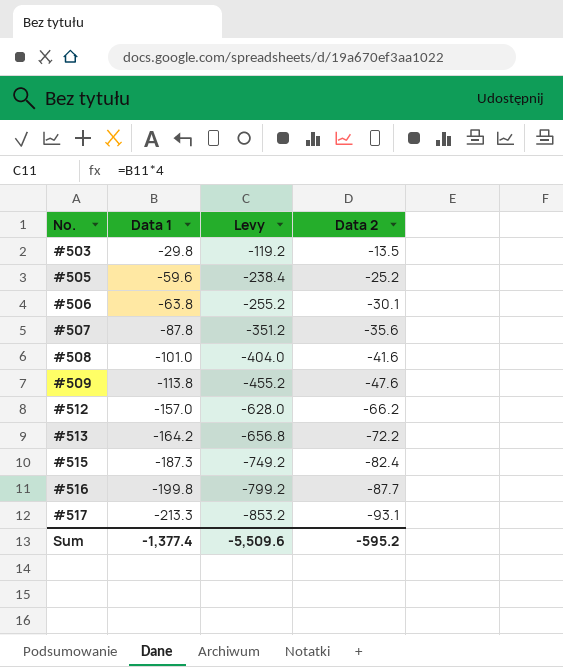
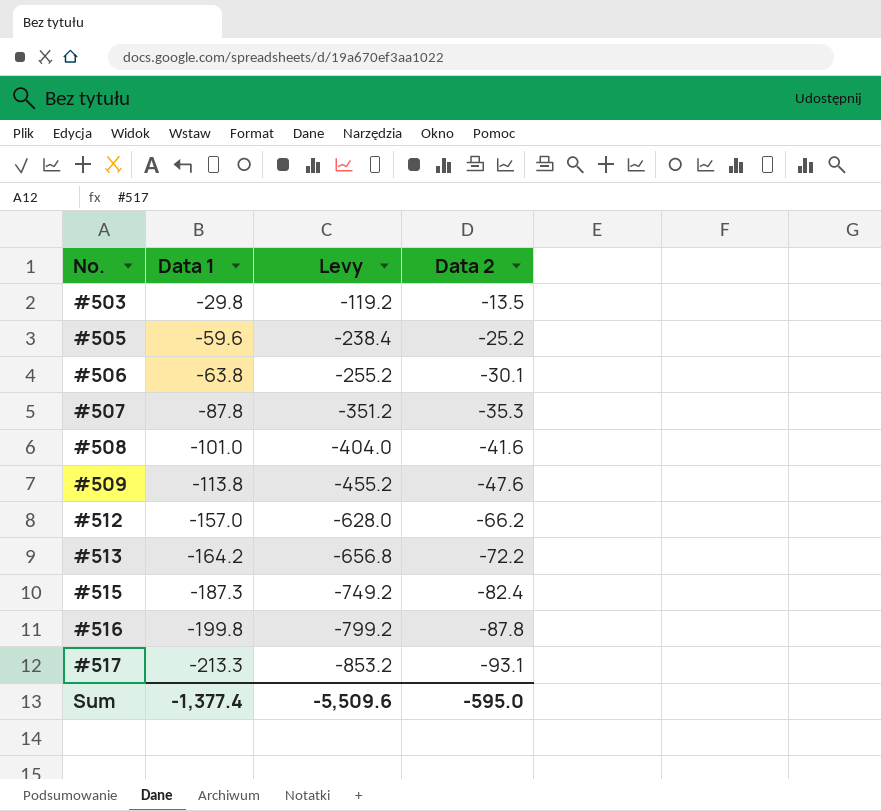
#507 | Data 2: -35.6 -> -35.3
#516 | Data 2: -87.7 -> -87.8
Sum | Data 2: -595.2 -> -595.0

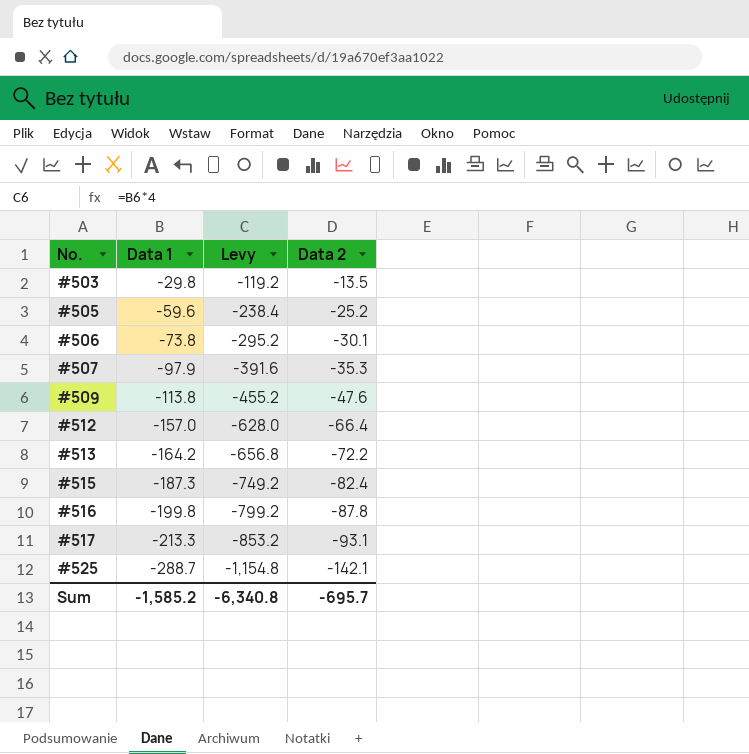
row #508: -101.0 | -404.0 | -41.6 -> none
#506 | Data 1: -63.8 -> -73.8
#506 | Levy: -255.2 -> -295.2
#507 | Data 1: -87.8 -> -97.9
#507 | Levy: -351.2 -> -391.6
#512 | Data 2: -66.2 -> -66.4
row #525: none -> -288.7 | -1,154.8 | -142.1
Sum | Data 1: -1,377.4 -> -1,585.2
Sum | Levy: -5,509.6 -> -6,340.8
Sum | Data 2: -595.0 -> -695.7

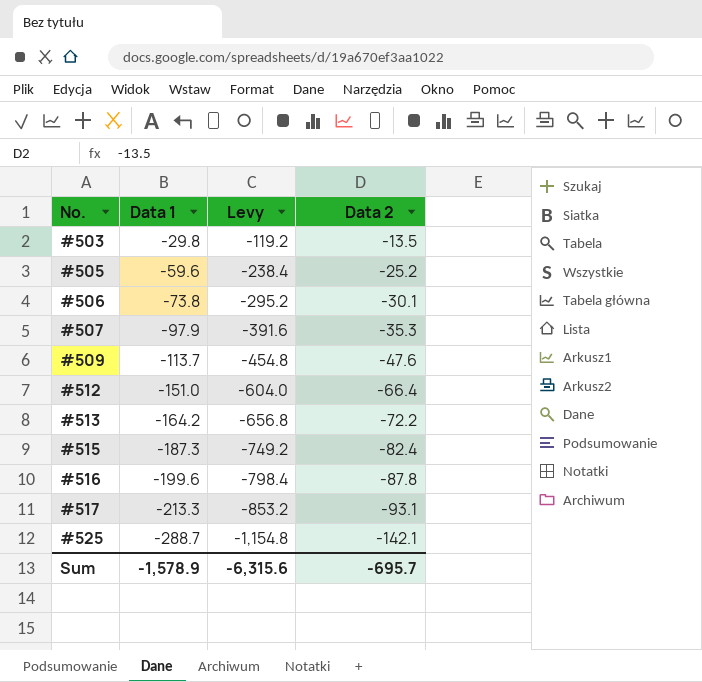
#509 | Data 1: -113.8 -> -113.7
#509 | Levy: -455.2 -> -454.8
#512 | Data 1: -157.0 -> -151.0
#512 | Levy: -628.0 -> -604.0
#516 | Data 1: -199.8 -> -199.6
#516 | Levy: -799.2 -> -798.4
Sum | Data 1: -1,585.2 -> -1,578.9
Sum | Levy: -6,340.8 -> -6,315.6

